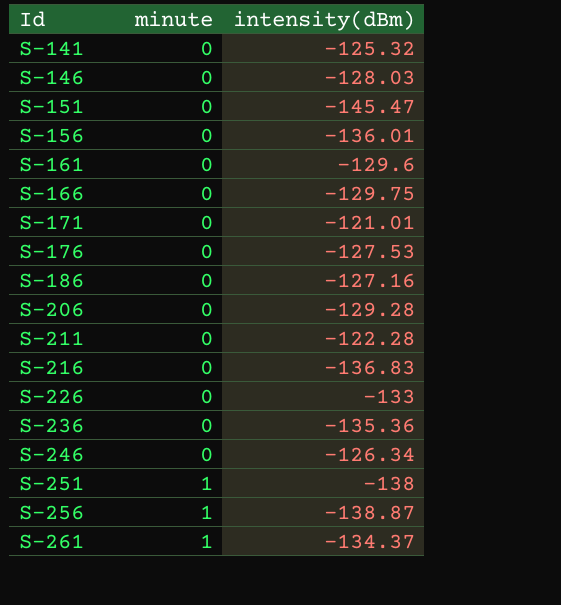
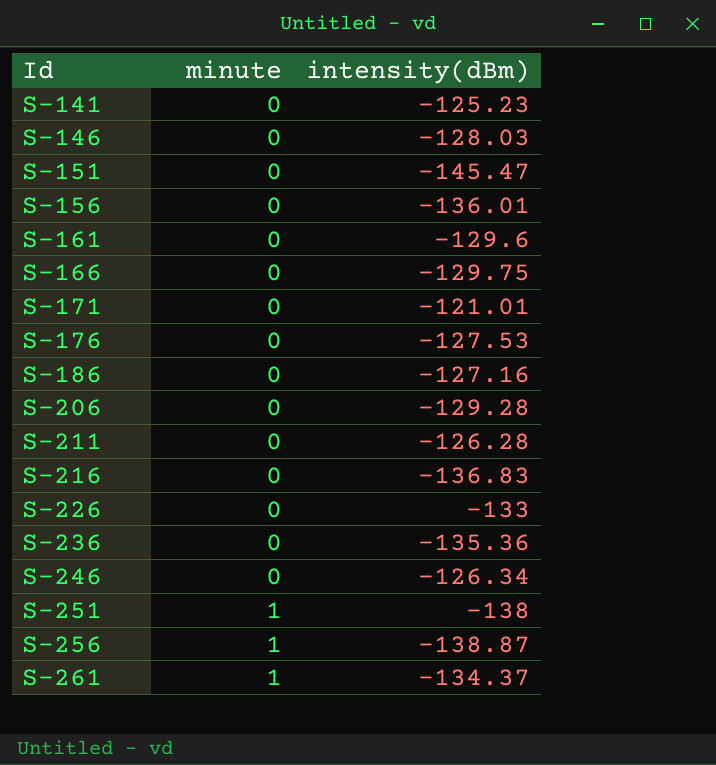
S-141 | intensity(dBm): -125.32 -> -125.23
S-211 | intensity(dBm): -122.28 -> -126.28

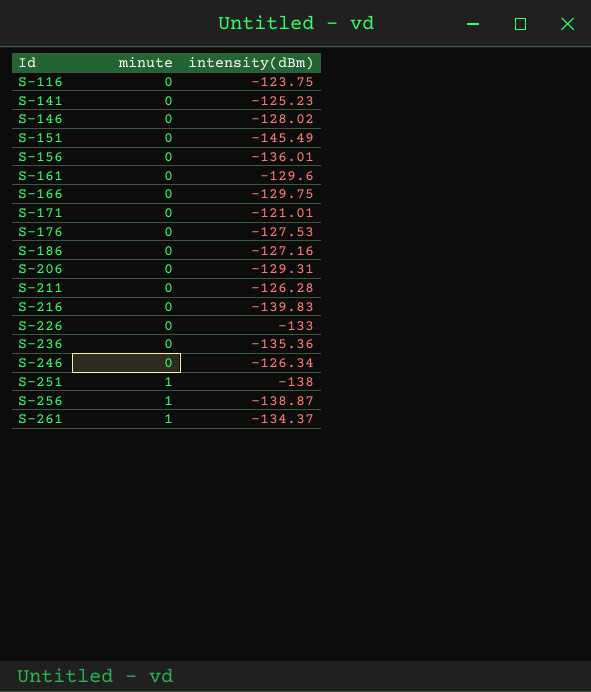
row S-116: none -> 0 | -123.75
S-146 | intensity(dBm): -128.03 -> -128.02
S-151 | intensity(dBm): -145.47 -> -145.49
S-206 | intensity(dBm): -129.28 -> -129.31
S-216 | intensity(dBm): -136.83 -> -139.83

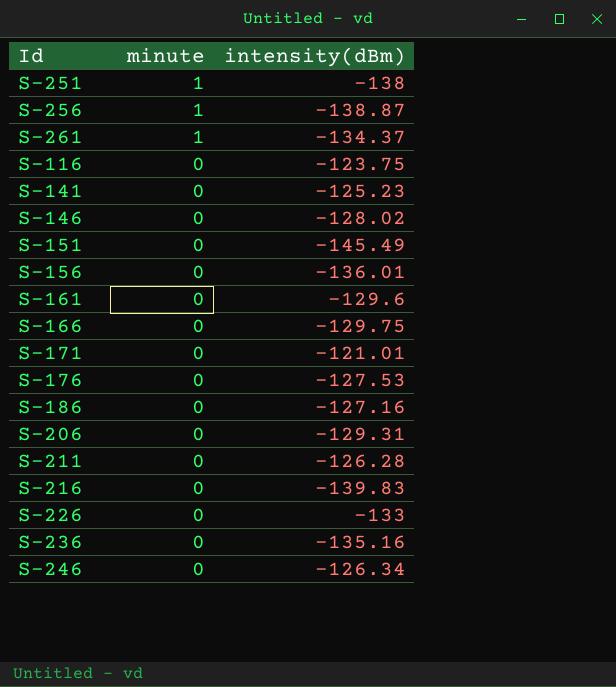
row order: Id ascending -> minute descending
S-236 | intensity(dBm): -135.36 -> -135.16

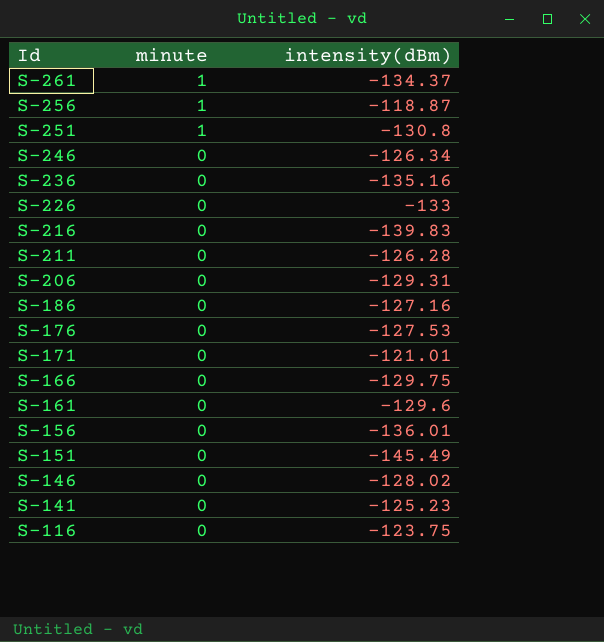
row order: minute descending -> Id descending
S-256 | intensity(dBm): -138.87 -> -118.87
S-251 | intensity(dBm): -138 -> -130.8

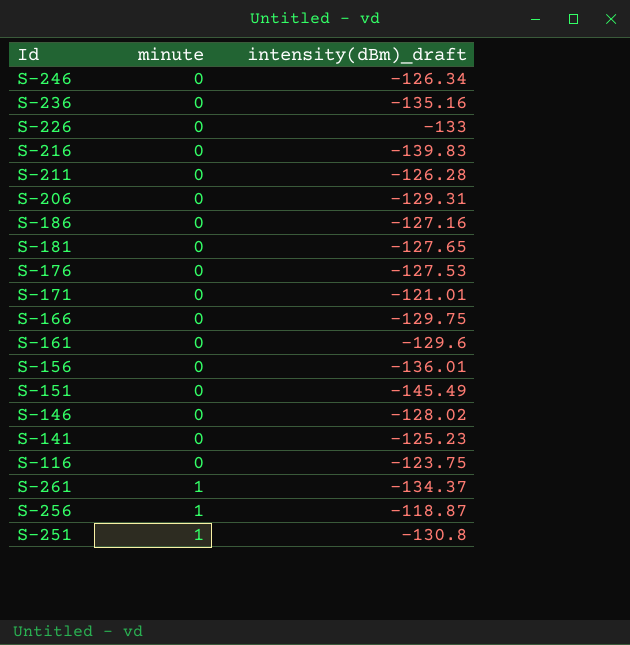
row order: Id descending -> minute ascending
column name: intensity(dBm) -> intensity(dBm)_draft
row S-181: none -> 0 | -127.65

